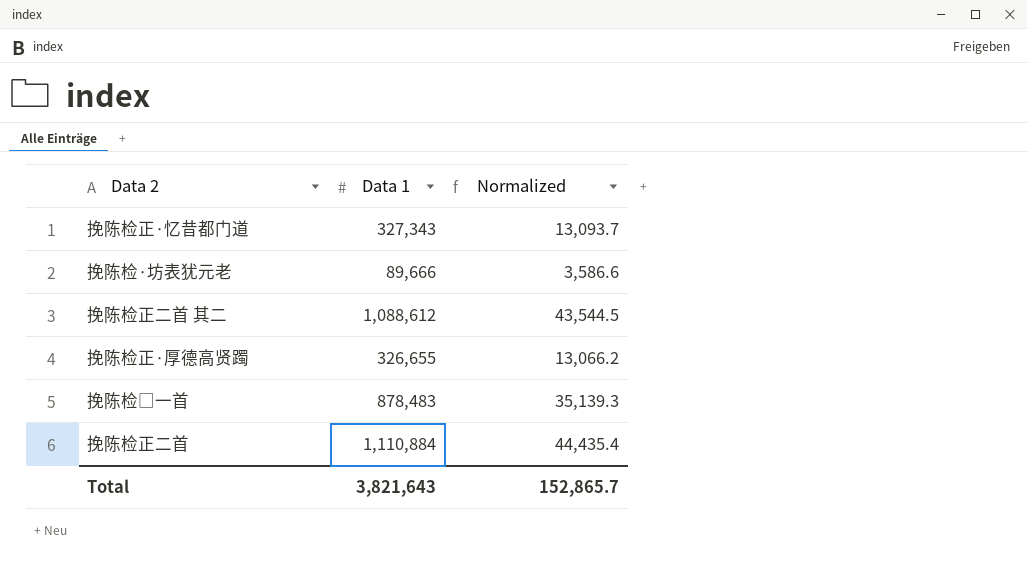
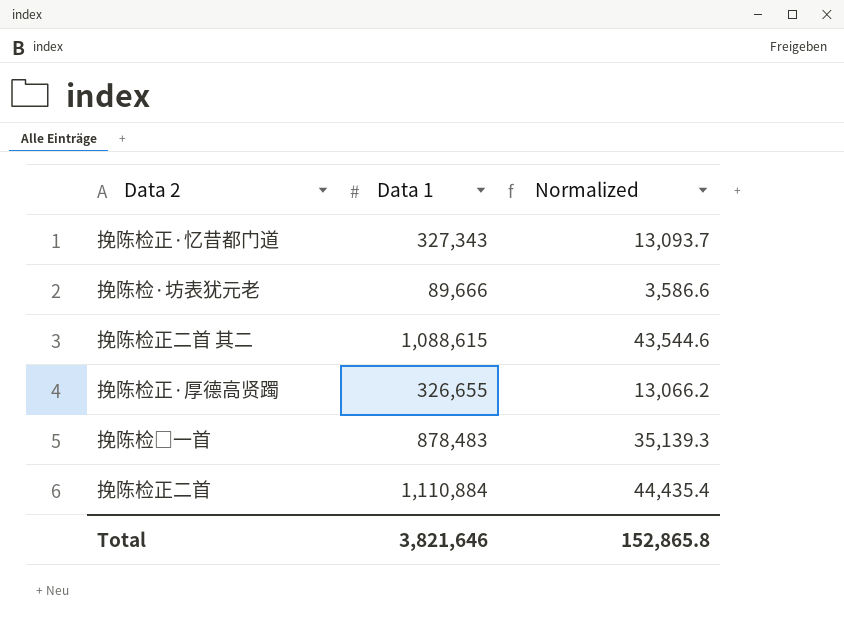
挽陈检正二首 其二 | Data 1: 1,088,612 -> 1,088,615
挽陈检正二首 其二 | Normalized: 43,544.5 -> 43,544.6
Total | Data 1: 3,821,643 -> 3,821,646
Total | Normalized: 152,865.7 -> 152,865.8

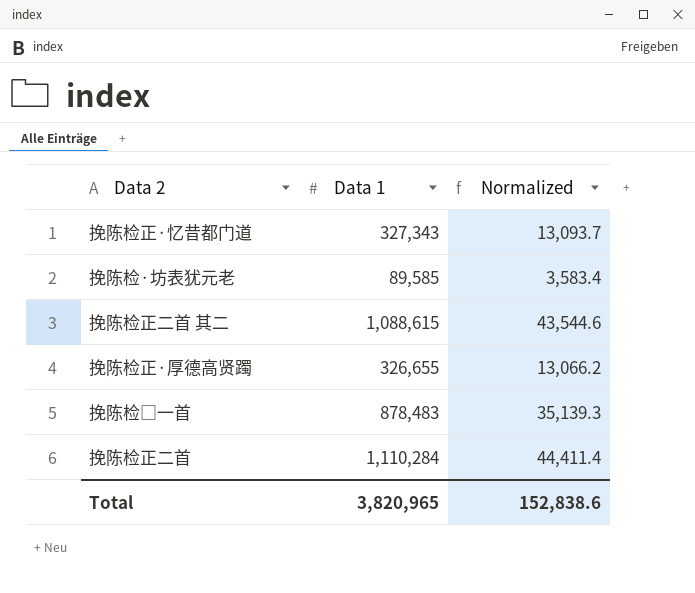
挽陈检·坊表犹元老 | Data 1: 89,666 -> 89,585
挽陈检·坊表犹元老 | Normalized: 3,586.6 -> 3,583.4
挽陈检正二首 | Data 1: 1,110,884 -> 1,110,284
挽陈检正二首 | Normalized: 44,435.4 -> 44,411.4
Total | Data 1: 3,821,646 -> 3,820,965
Total | Normalized: 152,865.8 -> 152,838.6

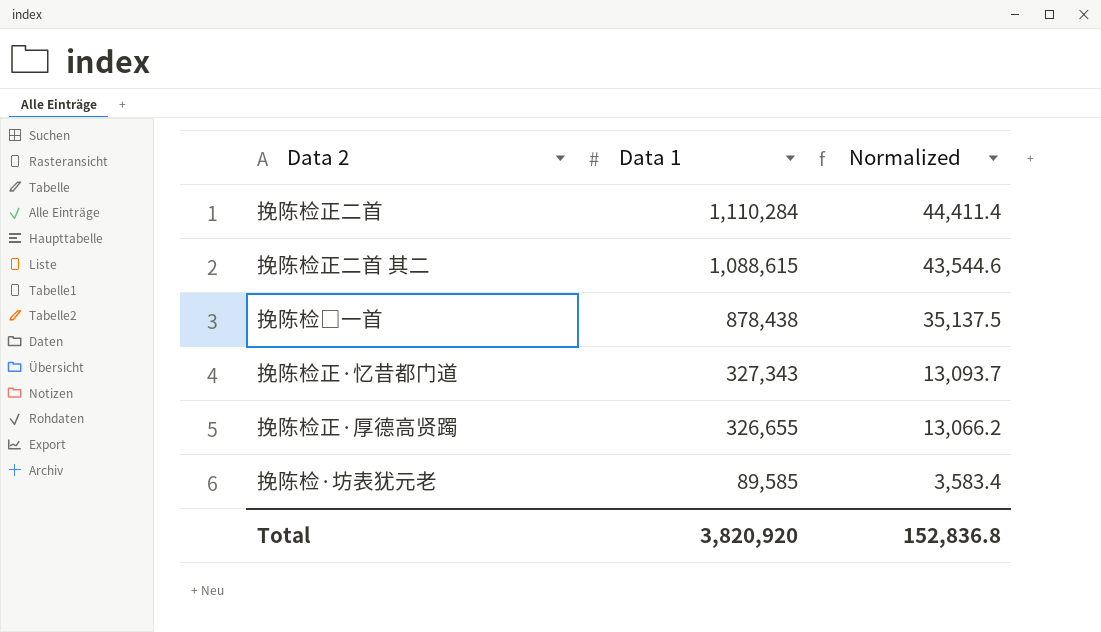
row order: none -> Data 1 descending
挽陈检□一首 | Data 1: 878,483 -> 878,438
挽陈检□一首 | Normalized: 35,139.3 -> 35,137.5
Total | Data 1: 3,820,965 -> 3,820,920
Total | Normalized: 152,838.6 -> 152,836.8

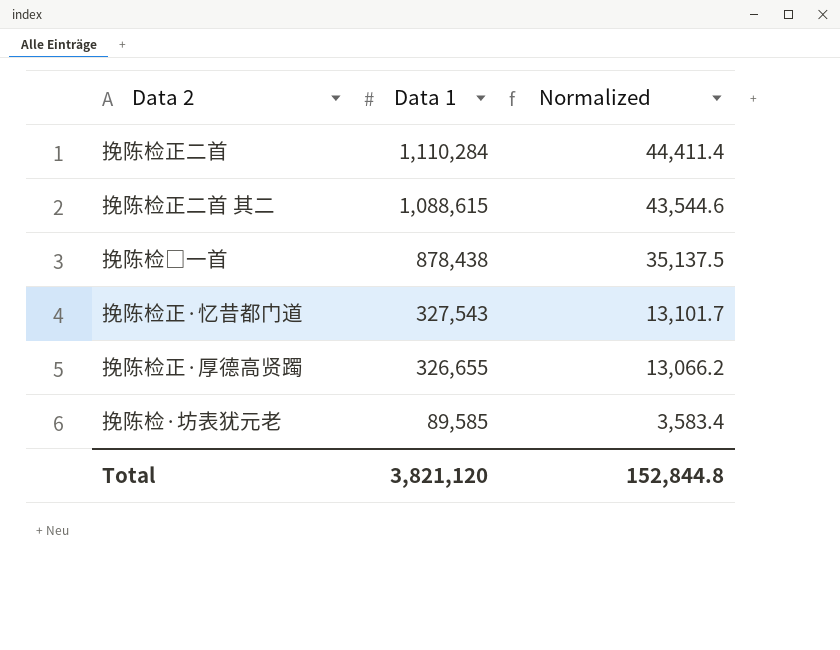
挽陈检正·忆昔都门道 | Data 1: 327,343 -> 327,543
挽陈检正·忆昔都门道 | Normalized: 13,093.7 -> 13,101.7
Total | Data 1: 3,820,920 -> 3,821,120
Total | Normalized: 152,836.8 -> 152,844.8

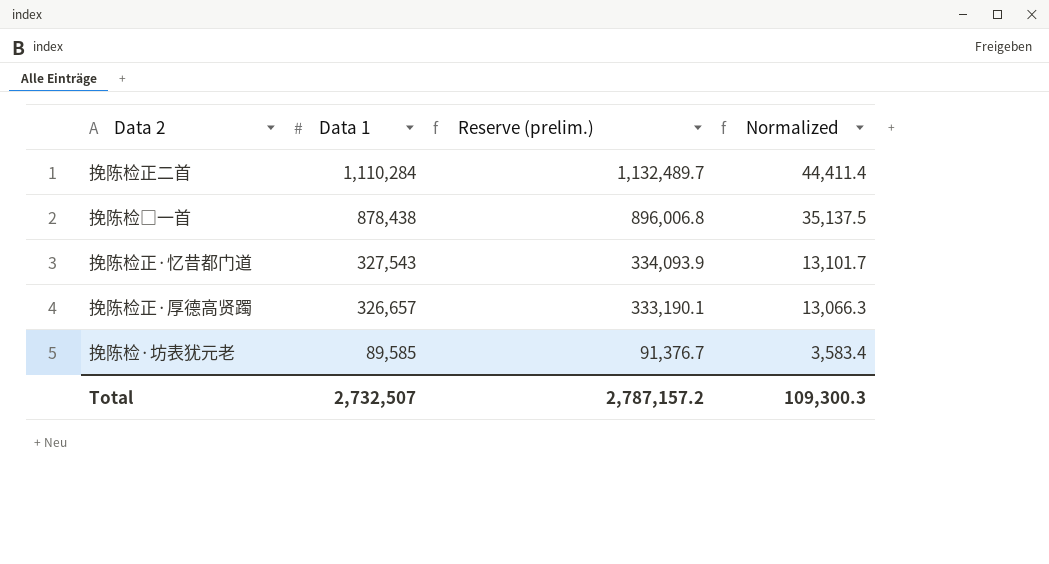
column Reserve (prelim.) | formula: none -> [Data 1] * 1.02
row 挽陈检正二首 其二: 1,088,615 | 43,544.6 -> none
挽陈检正·厚德高贤躅 | Data 1: 326,655 -> 326,657
挽陈检正·厚德高贤躅 | Normalized: 13,066.2 -> 13,066.3
Total | Data 1: 3,821,120 -> 2,732,507
Total | Normalized: 152,844.8 -> 109,300.3

